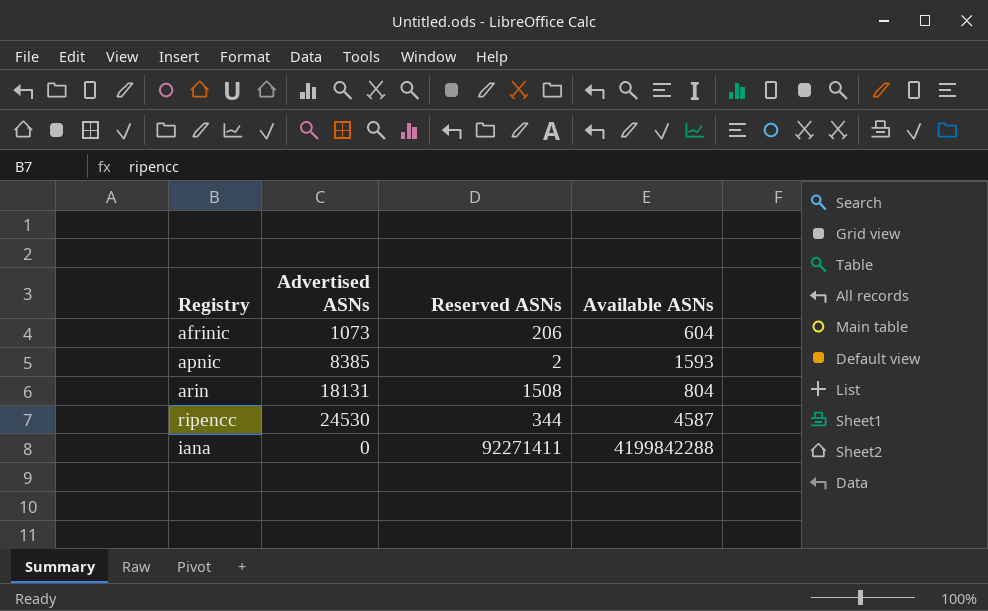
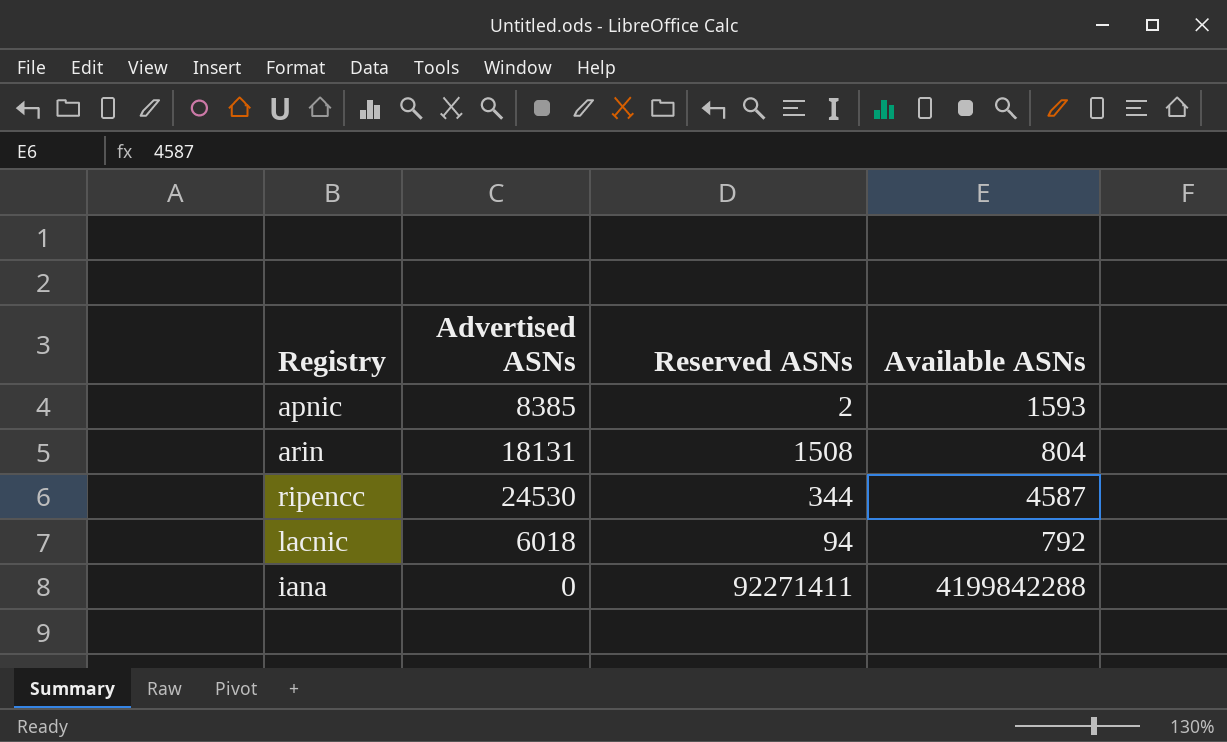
row afrinic: 1073 | 206 | 604 -> none
row lacnic: none -> 6018 | 94 | 792

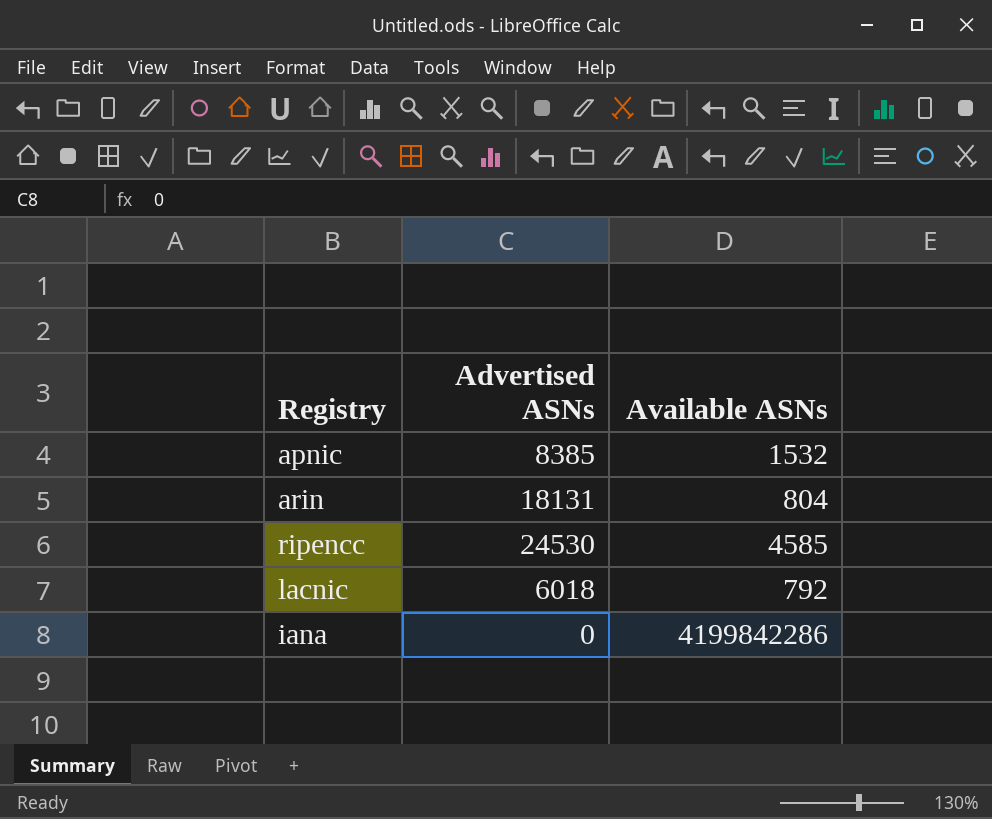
column Reserved ASNs | position: 3 -> none
apnic | Available ASNs: 1593 -> 1532
ripencc | Available ASNs: 4587 -> 4585
iana | Available ASNs: 4199842288 -> 4199842286

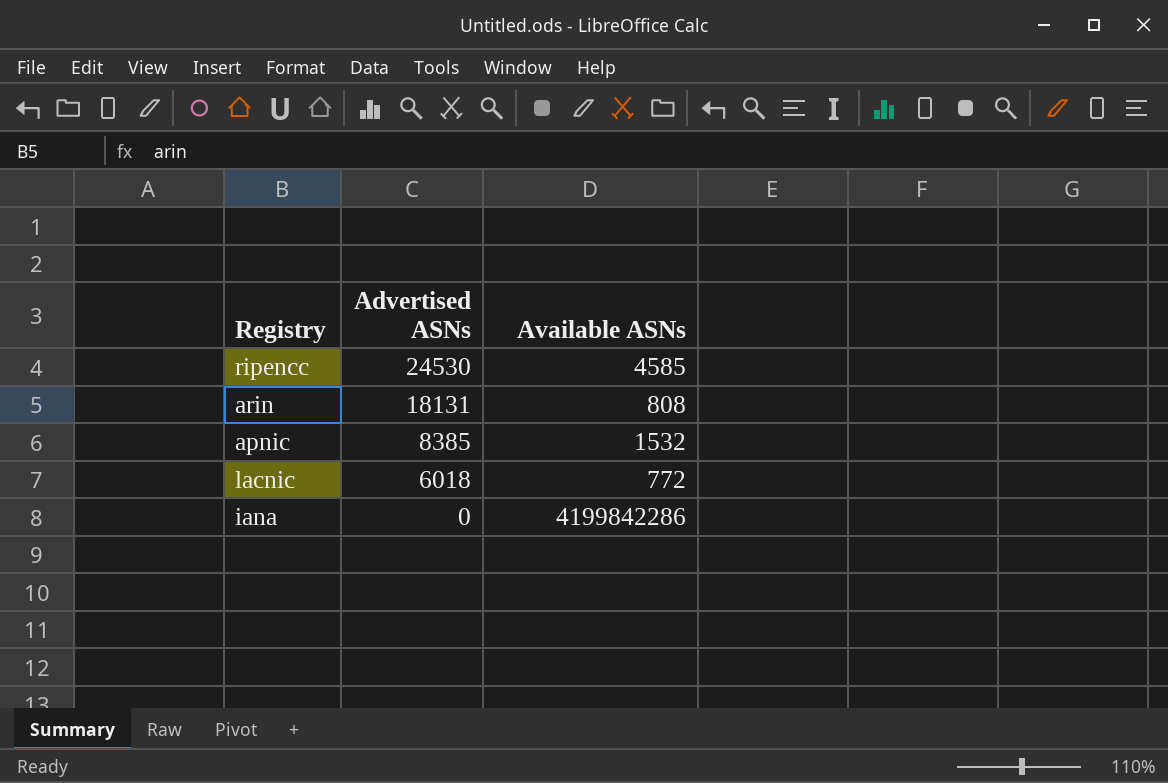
row order: none -> Advertised ASNs descending
arin | Available ASNs: 804 -> 808
lacnic | Available ASNs: 792 -> 772

